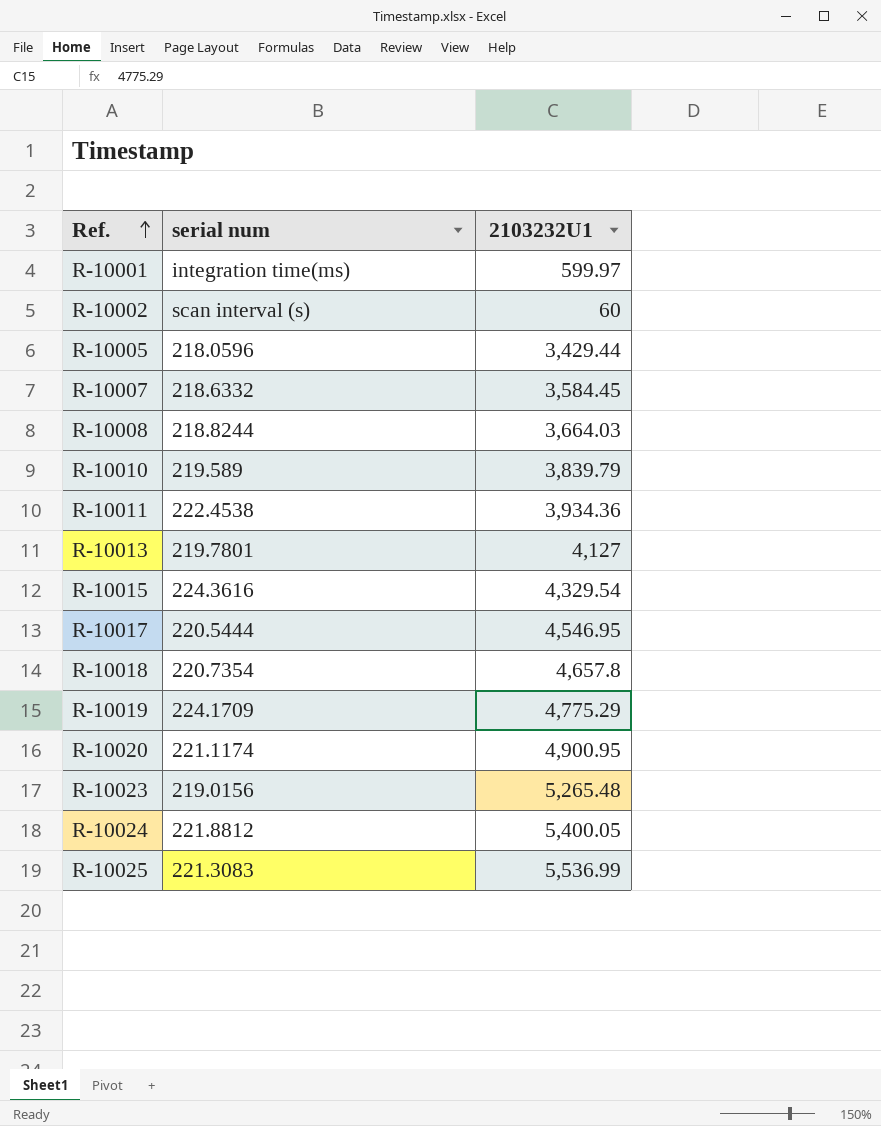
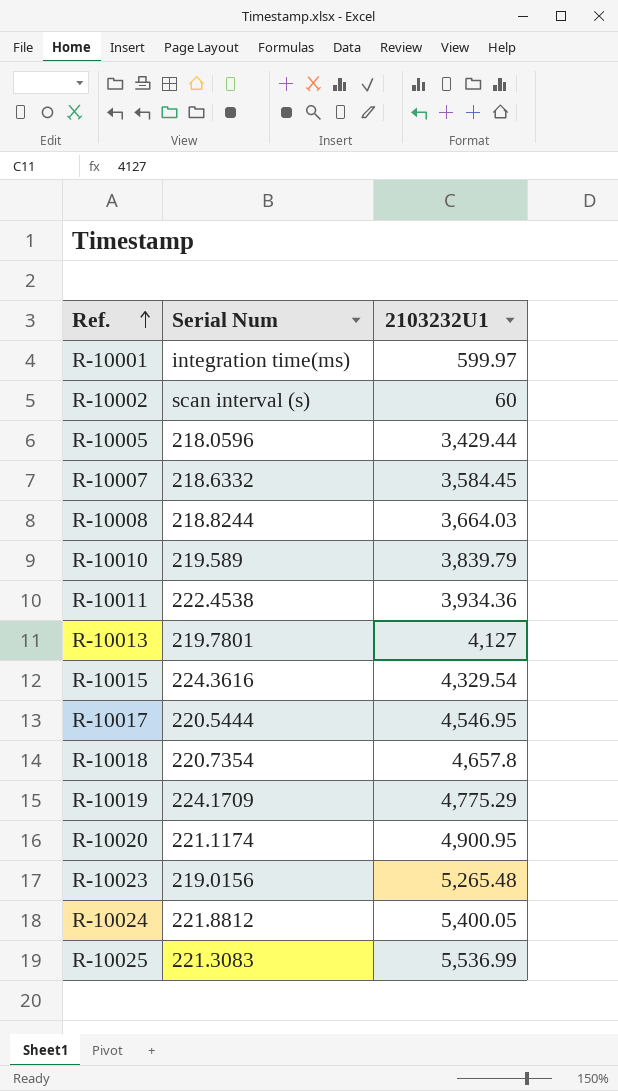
column name: serial num -> Serial Num

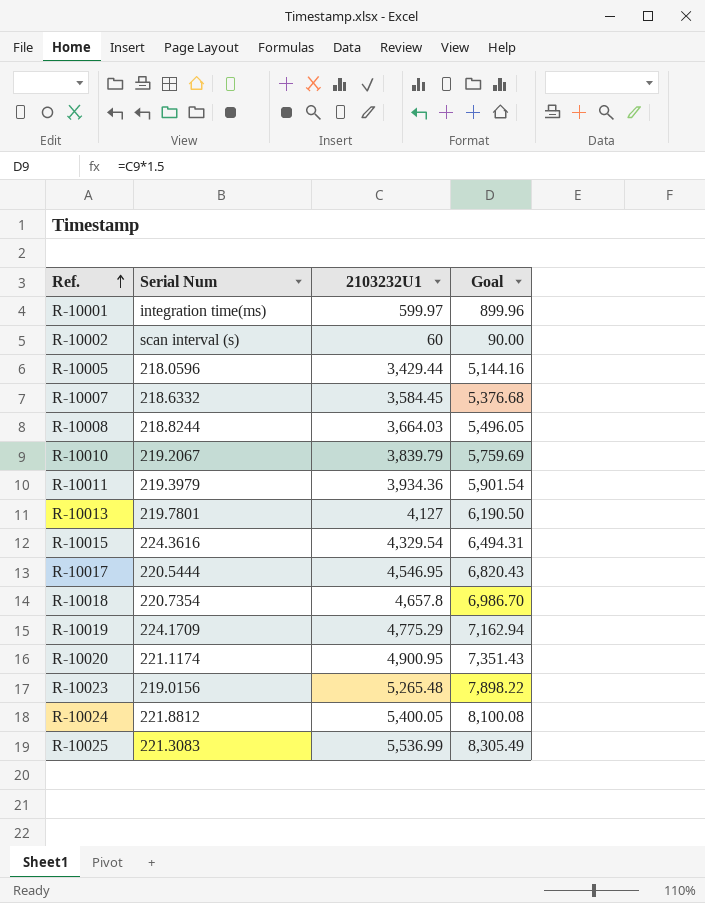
column Goal | formula: none -> [2103232U1] * 1.5
R-10010 | Serial Num: 219.589 -> 219.2067
R-10011 | Serial Num: 222.4538 -> 219.3979

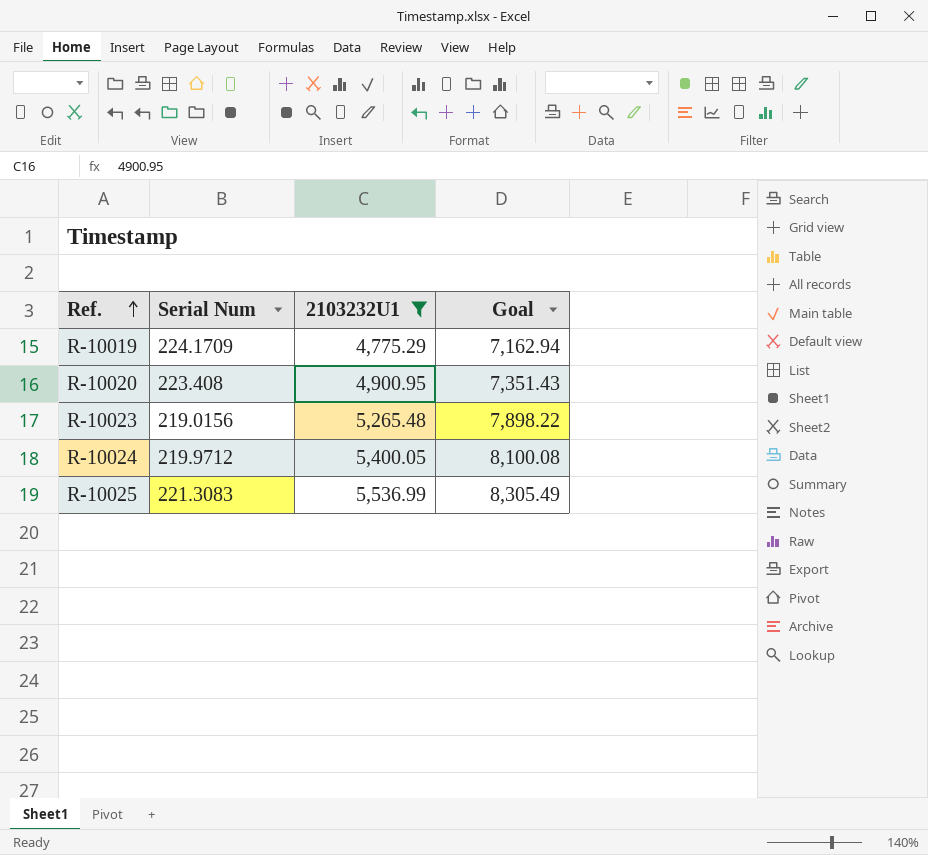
filter: none -> 2103232U1 >= 4,775.29
R-10020 | Serial Num: 221.1174 -> 223.408
R-10024 | Serial Num: 221.8812 -> 219.9712

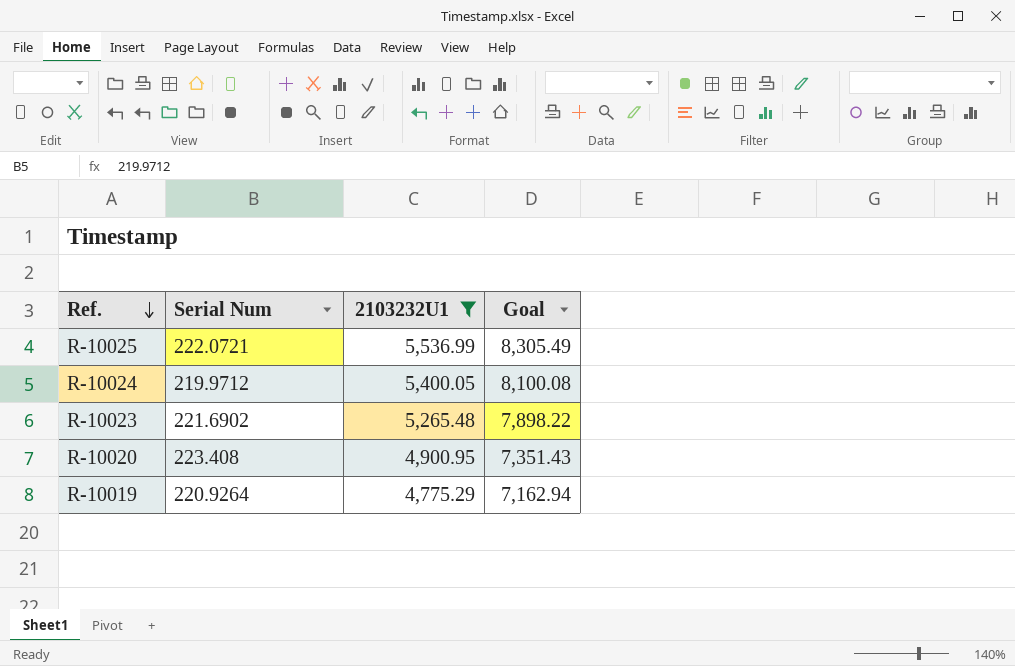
row order: Ref. ascending -> Ref. descending
R-10025 | Serial Num: 221.3083 -> 222.0721
R-10023 | Serial Num: 219.0156 -> 221.6902
R-10019 | Serial Num: 224.1709 -> 220.9264

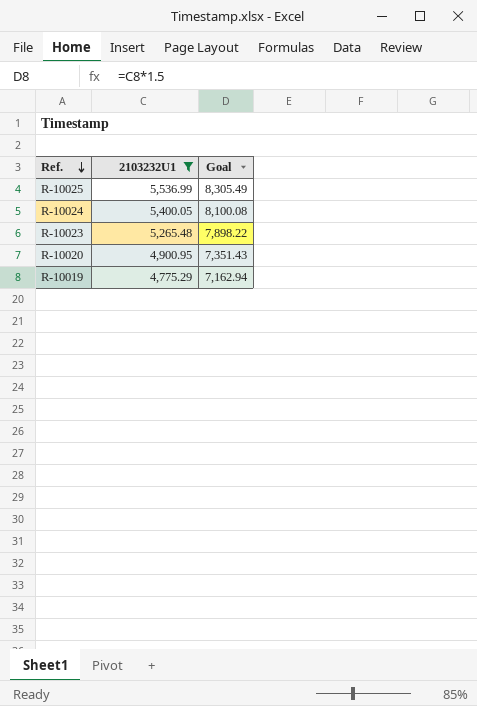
column Serial Num | position: 2 -> none

